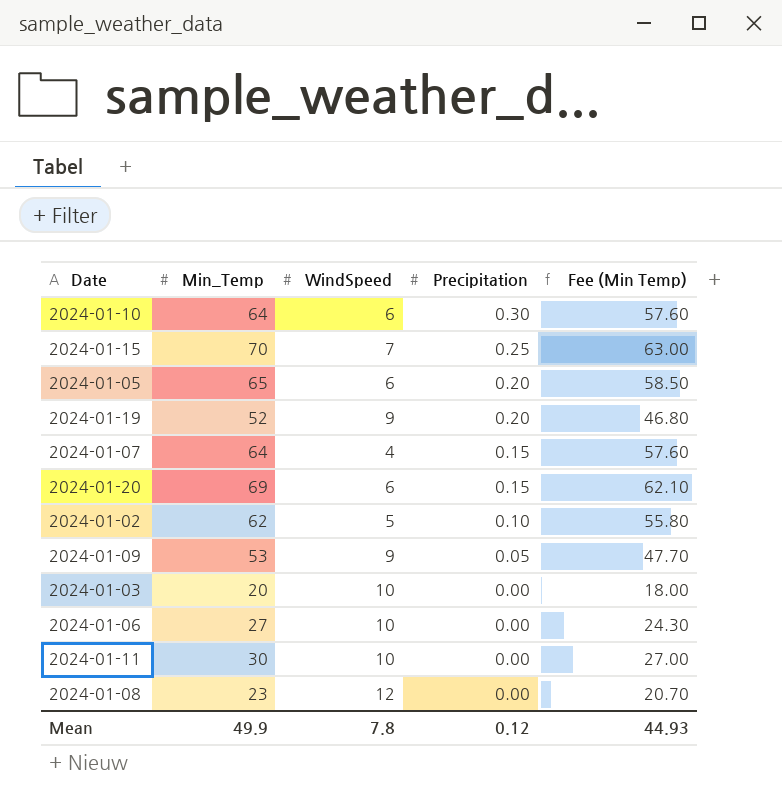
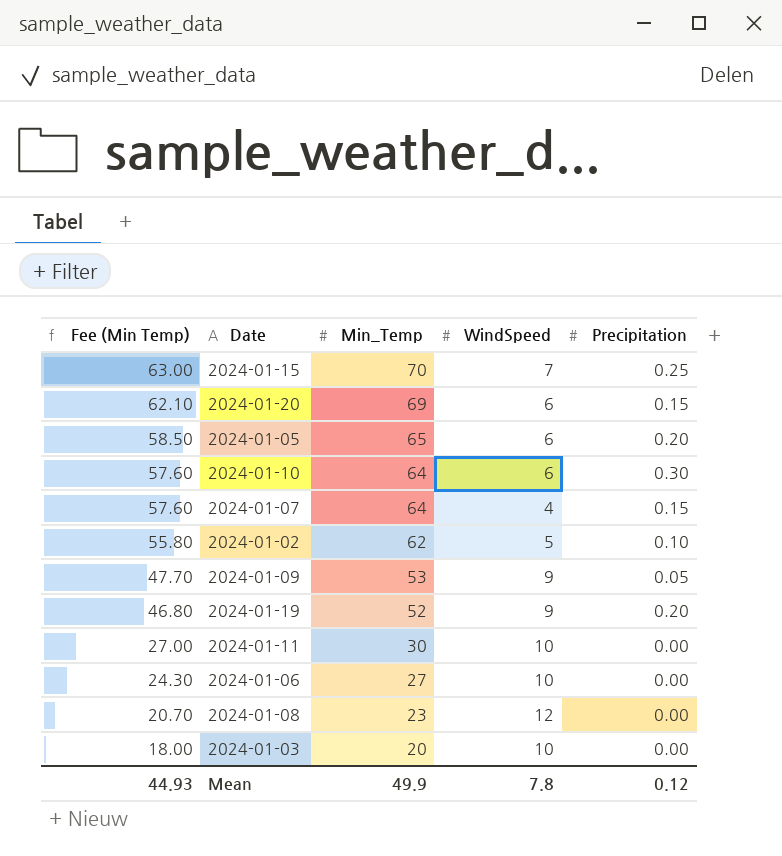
row order: Precipitation descending -> Fee (Min Temp) descending
column Fee (Min Temp) | position: 5 -> 1

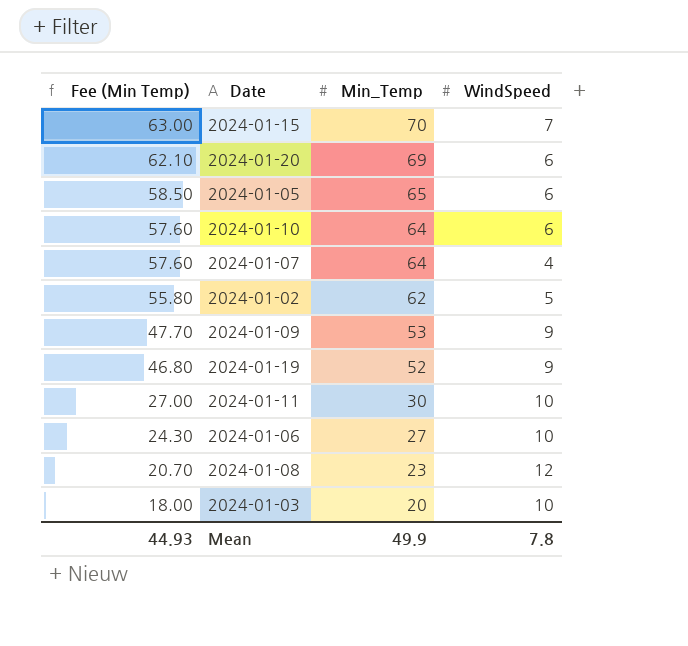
column Precipitation | position: 5 -> none

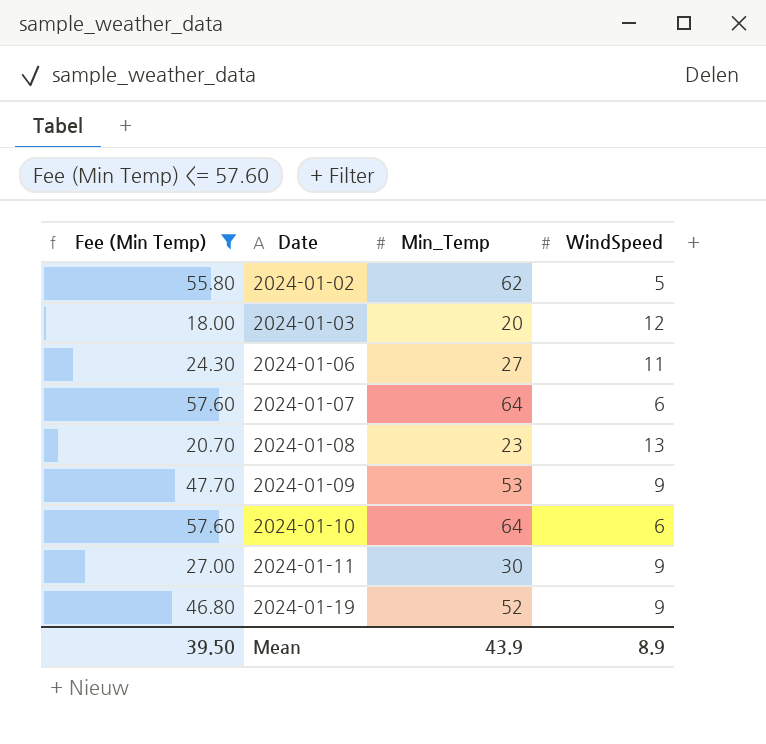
filter: none -> Fee (Min Temp) <= 57.60
row order: Fee (Min Temp) descending -> Date ascending
2024-01-03 | WindSpeed: 10 -> 12
2024-01-06 | WindSpeed: 10 -> 11
2024-01-07 | WindSpeed: 4 -> 6
2024-01-08 | WindSpeed: 12 -> 13
2024-01-11 | WindSpeed: 10 -> 9
Mean | Fee (Min Temp): 44.93 -> 39.50
Mean | Min_Temp: 49.9 -> 43.9
Mean | WindSpeed: 7.8 -> 8.9

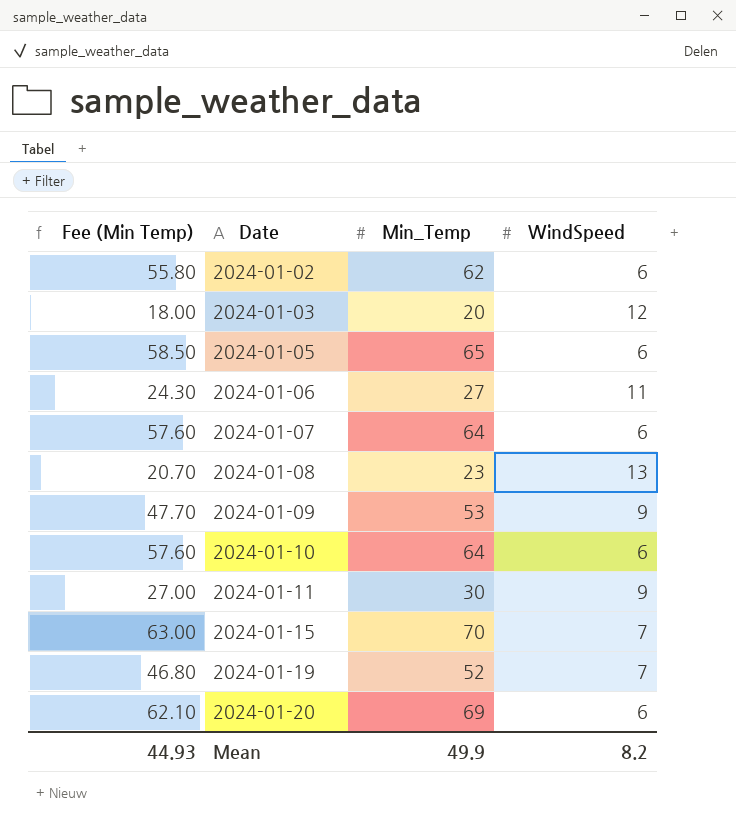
filter: Fee (Min Temp) <= 57.60 -> none
2024-01-02 | WindSpeed: 5 -> 6
2024-01-19 | WindSpeed: 9 -> 7
Mean | Fee (Min Temp): 39.50 -> 44.93
Mean | Min_Temp: 43.9 -> 49.9
Mean | WindSpeed: 8.9 -> 8.2

